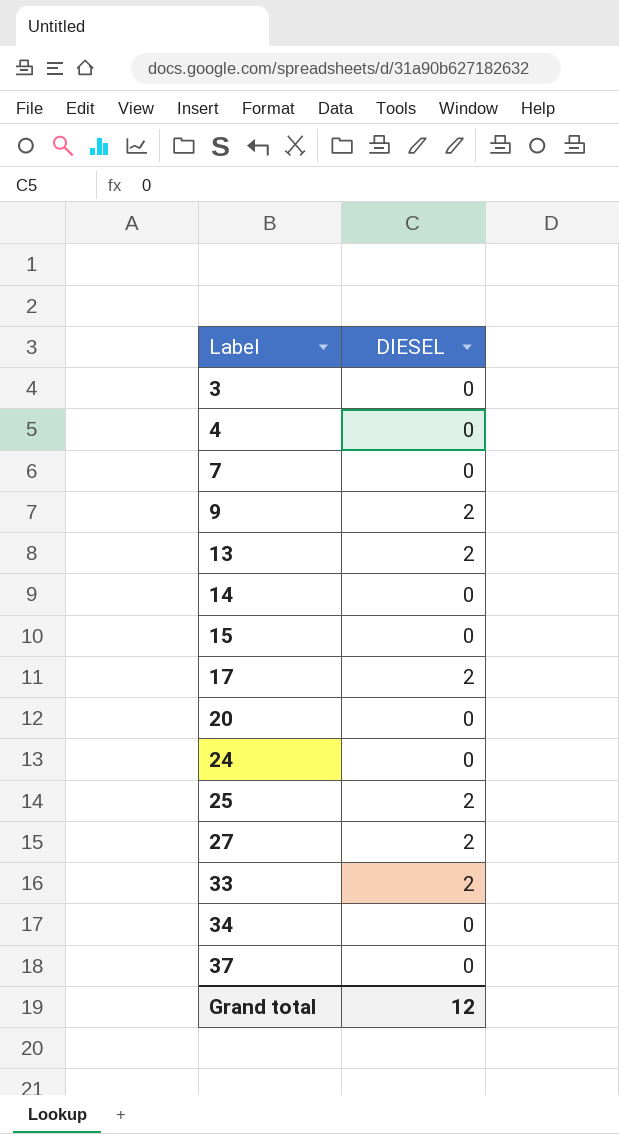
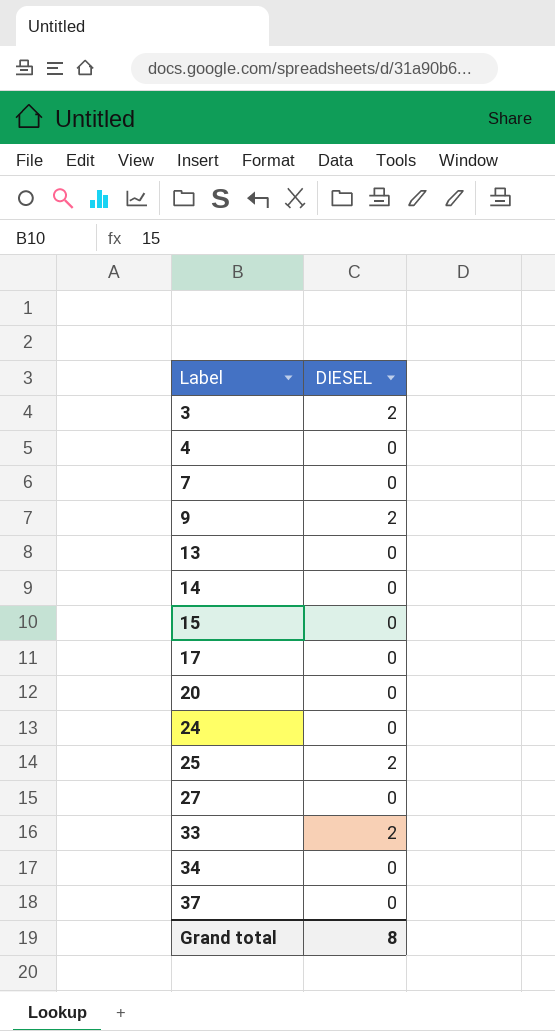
3 | DIESEL: 0 -> 2
13 | DIESEL: 2 -> 0
17 | DIESEL: 2 -> 0
27 | DIESEL: 2 -> 0
Grand total | DIESEL: 12 -> 8

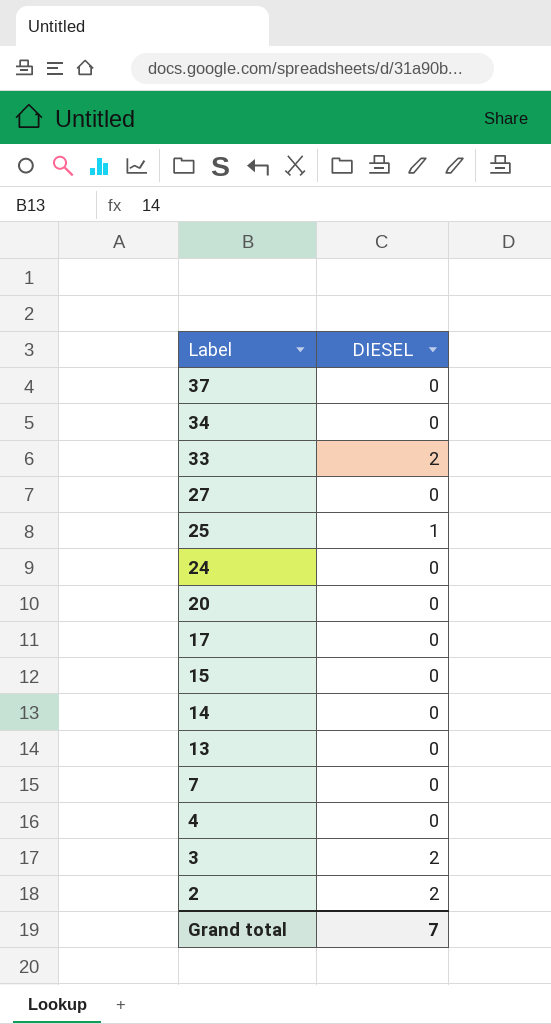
row order: Label ascending -> Label descending
row 9: 2 -> none
25 | DIESEL: 2 -> 1
row 2: none -> 2
Grand total | DIESEL: 8 -> 7

